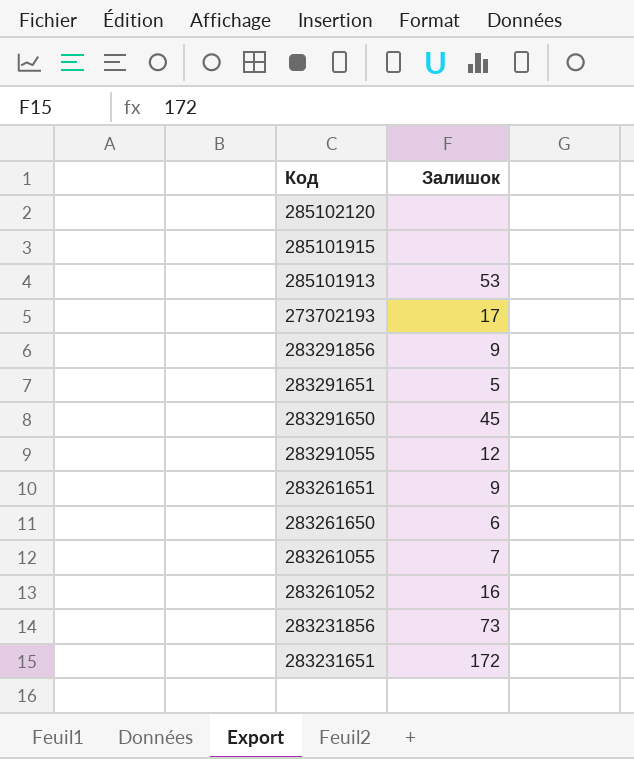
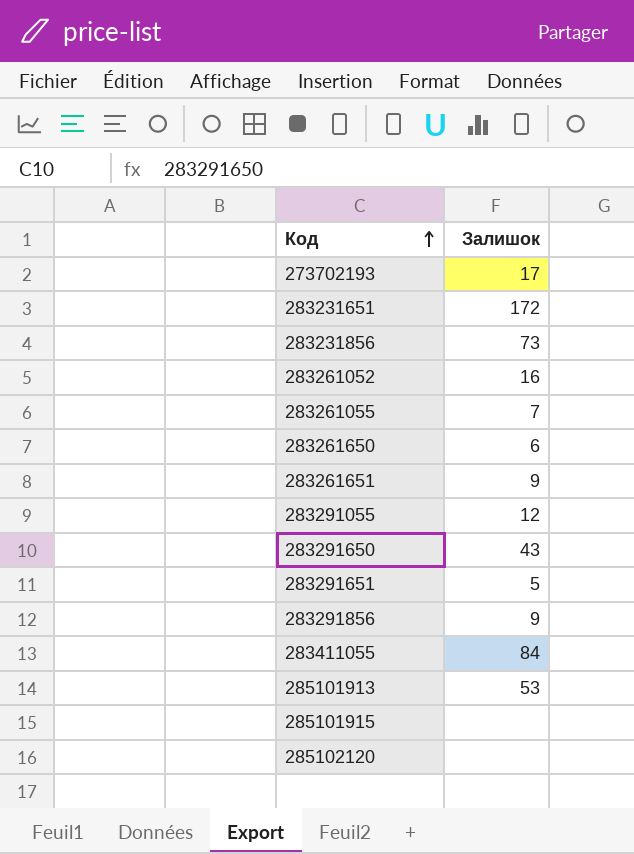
row order: none -> Код ascending
283291650 | Залишок: 45 -> 43
row 283411055: none -> 84

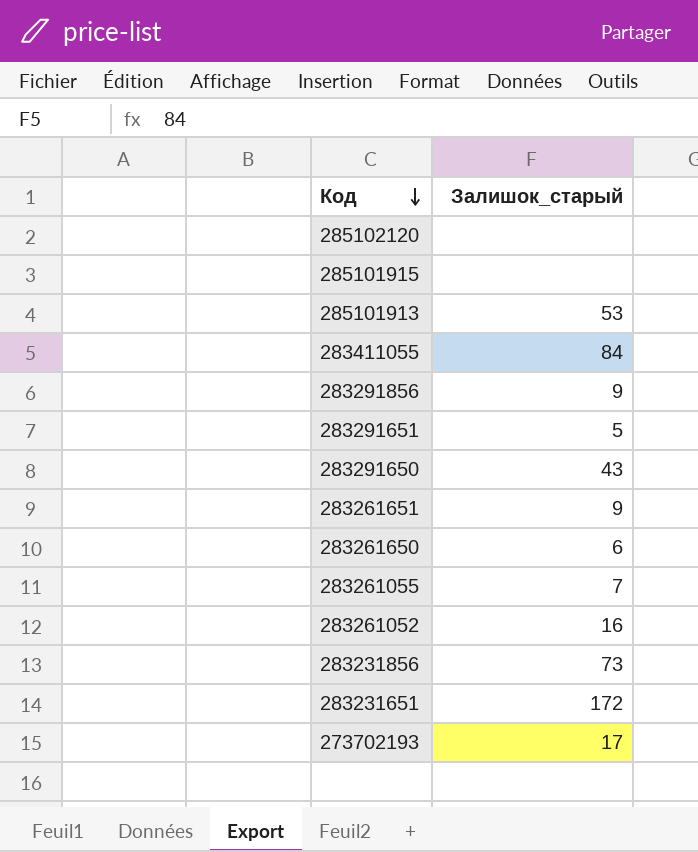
row order: Код ascending -> Код descending
column name: Залишок -> Залишок_старый
row 283291055: 12 -> none

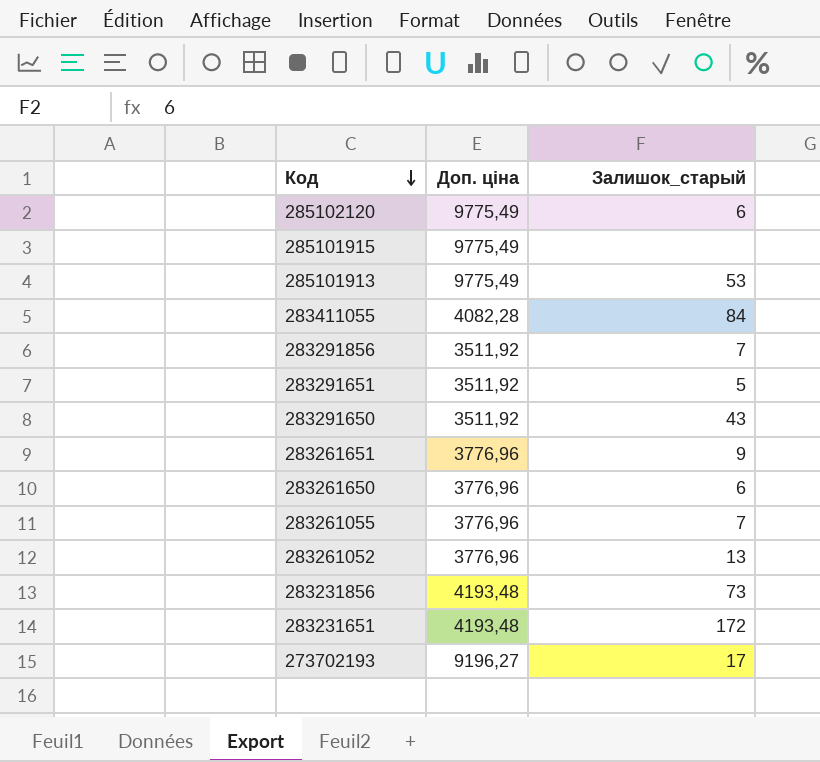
column Доп. ціна | position: none -> 2
285102120 | Залишок_старый: none -> 6
283291856 | Залишок_старый: 9 -> 7
283261052 | Залишок_старый: 16 -> 13

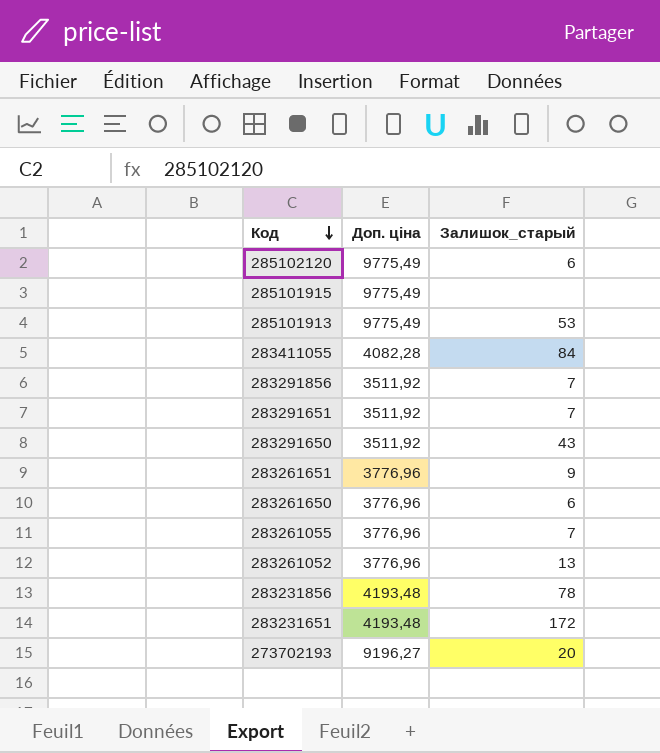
283291651 | Залишок_старый: 5 -> 7
283231856 | Залишок_старый: 73 -> 78
273702193 | Залишок_старый: 17 -> 20

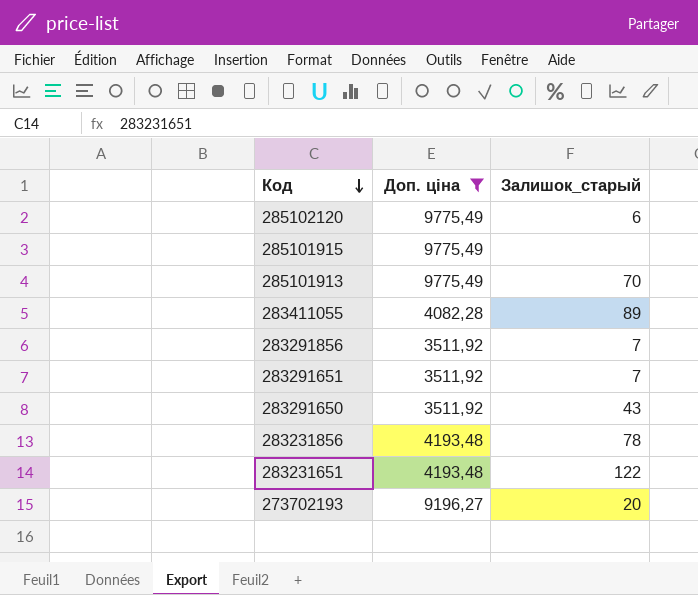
filter: none -> Доп. ціна != 3776,96
285101913 | Залишок_старый: 53 -> 70
283411055 | Залишок_старый: 84 -> 89
283231651 | Залишок_старый: 172 -> 122

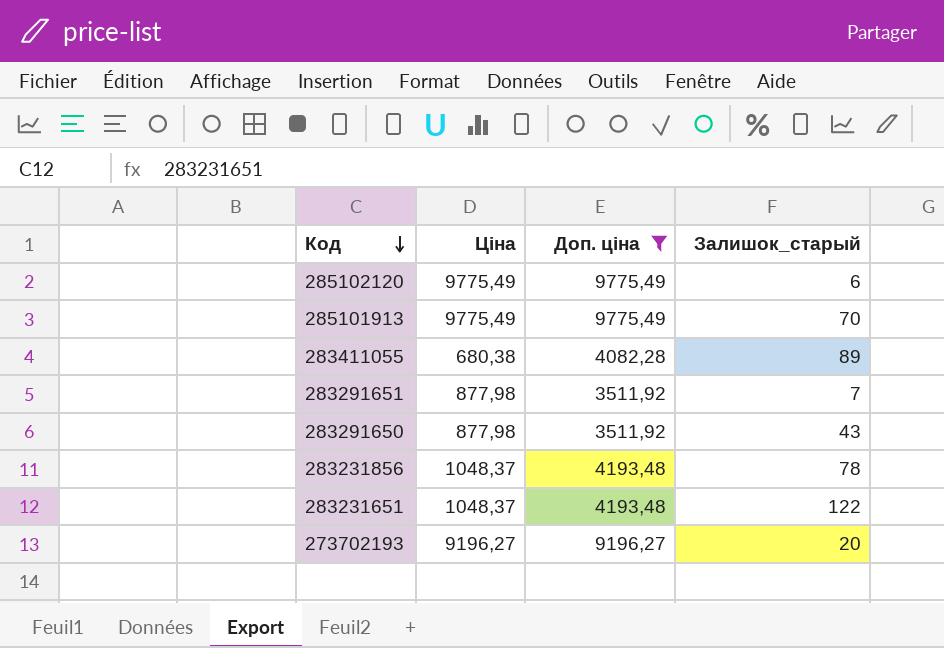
column Ціна | position: none -> 2
row 285101915: 9775,49 | none -> none
row 283291856: 3511,92 | 7 -> none

